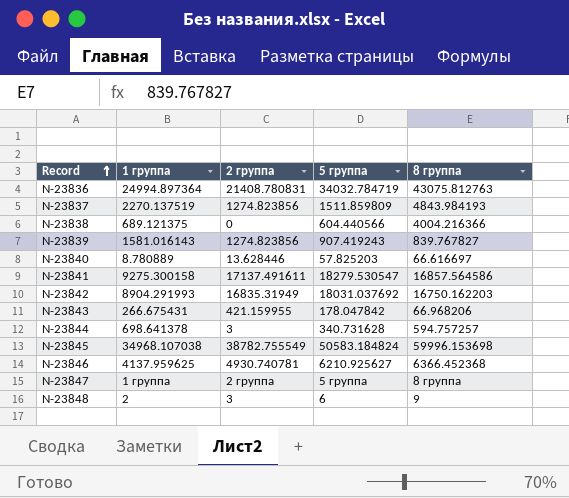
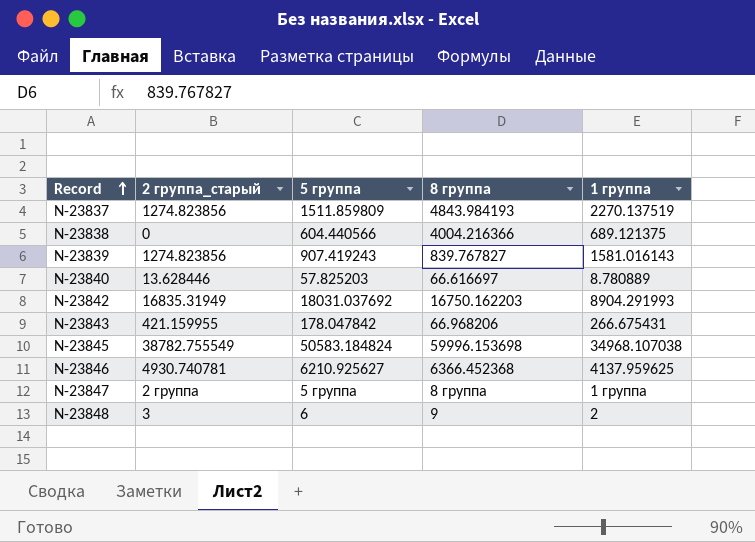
column name: 2 группа -> 2 группа_старый
column 1 группа | position: 2 -> 5
row N-23836: 24994.897364 | 21408.780831 | 34032.784719 | 43075.812763 -> none
row N-23841: 9275.300158 | 17137.491611 | 18279.530547 | 16857.564586 -> none
row N-23844: 698.641378 | 3 | 340.731628 | 594.757257 -> none

